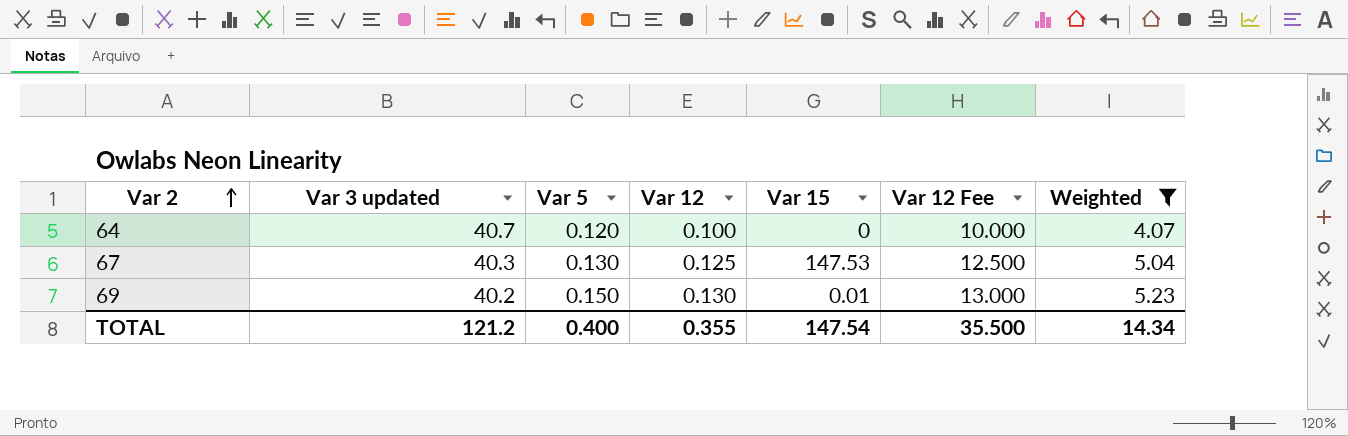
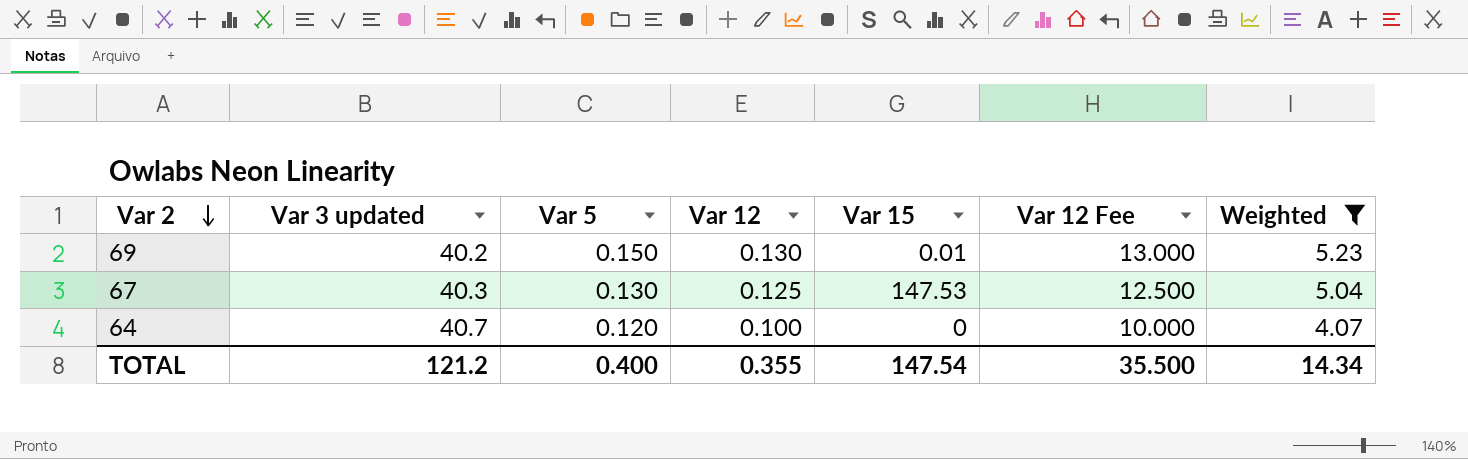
row order: Var 2 ascending -> Var 2 descending

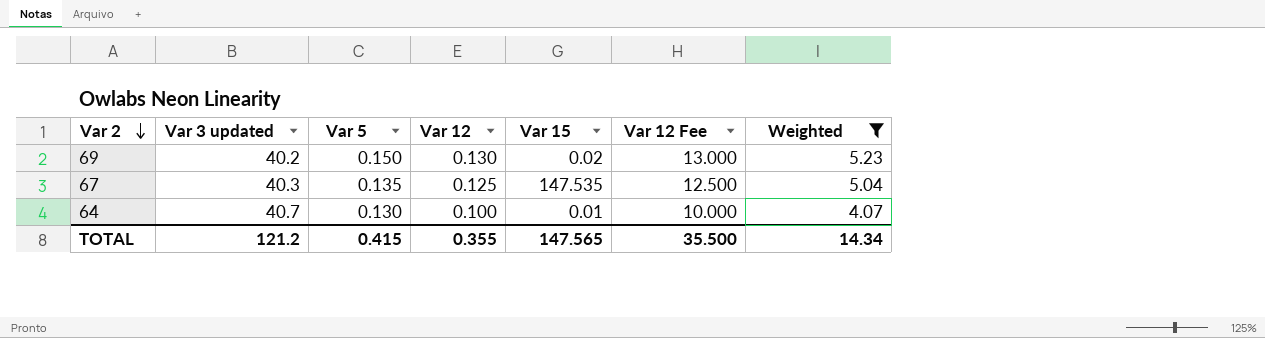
69 | Var 15: 0.01 -> 0.02
67 | Var 5: 0.130 -> 0.135
67 | Var 15: 147.53 -> 147.535
64 | Var 5: 0.120 -> 0.130
64 | Var 15: 0 -> 0.01
TOTAL | Var 5: 0.400 -> 0.415
TOTAL | Var 15: 147.54 -> 147.565

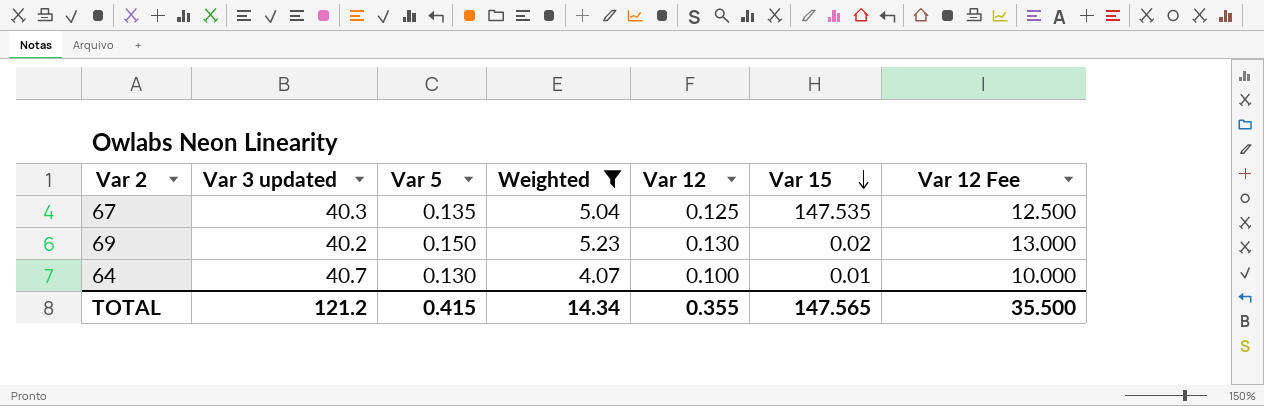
row order: Var 2 descending -> Var 15 descending
column Weighted | position: 7 -> 4

